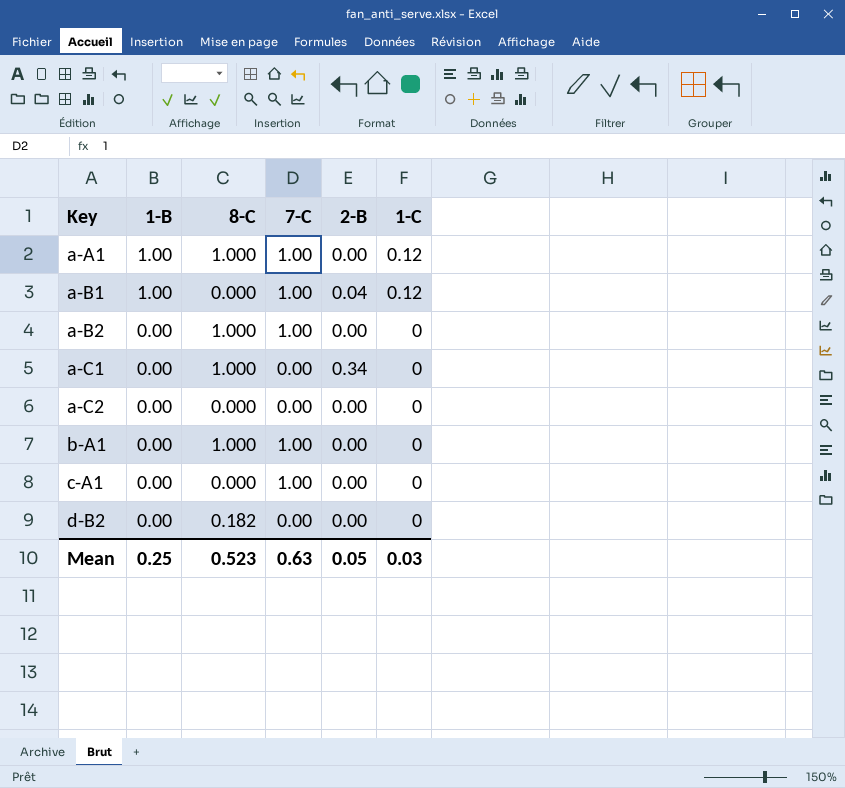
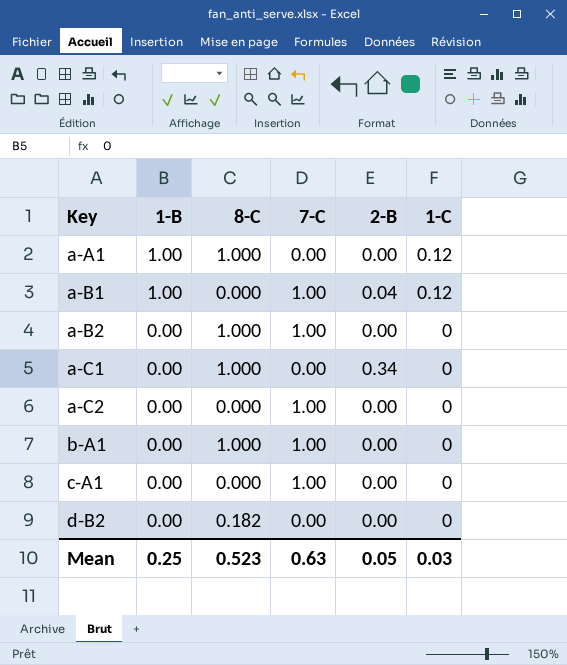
a-A1 | 7-C: 1.00 -> 0.00
a-C2 | 7-C: 0.00 -> 1.00

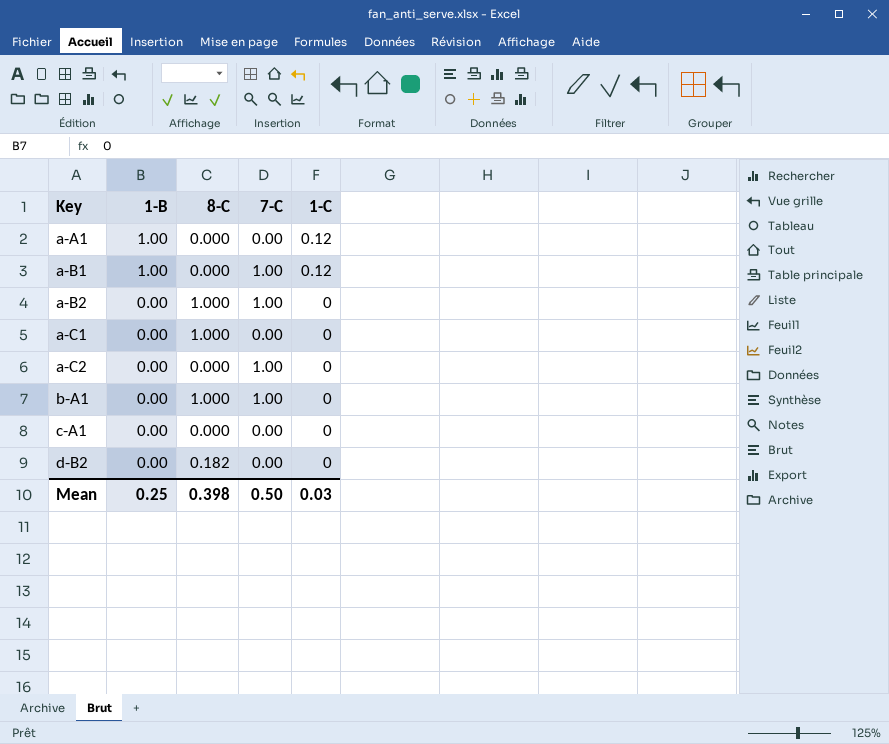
column 2-B | position: 5 -> none
a-A1 | 8-C: 1.000 -> 0.000
c-A1 | 7-C: 1.00 -> 0.00
Mean | 8-C: 0.523 -> 0.398
Mean | 7-C: 0.63 -> 0.50

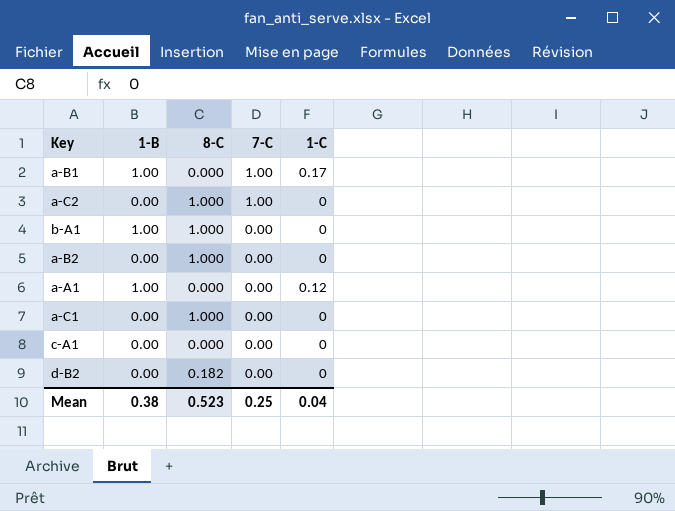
row order: Key ascending -> 7-C descending
a-B1 | 1-C: 0.12 -> 0.17
a-C2 | 8-C: 0.000 -> 1.000
b-A1 | 1-B: 0.00 -> 1.00
b-A1 | 7-C: 1.00 -> 0.00
a-B2 | 7-C: 1.00 -> 0.00
Mean | 1-B: 0.25 -> 0.38
Mean | 8-C: 0.398 -> 0.523
Mean | 7-C: 0.50 -> 0.25
Mean | 1-C: 0.03 -> 0.04

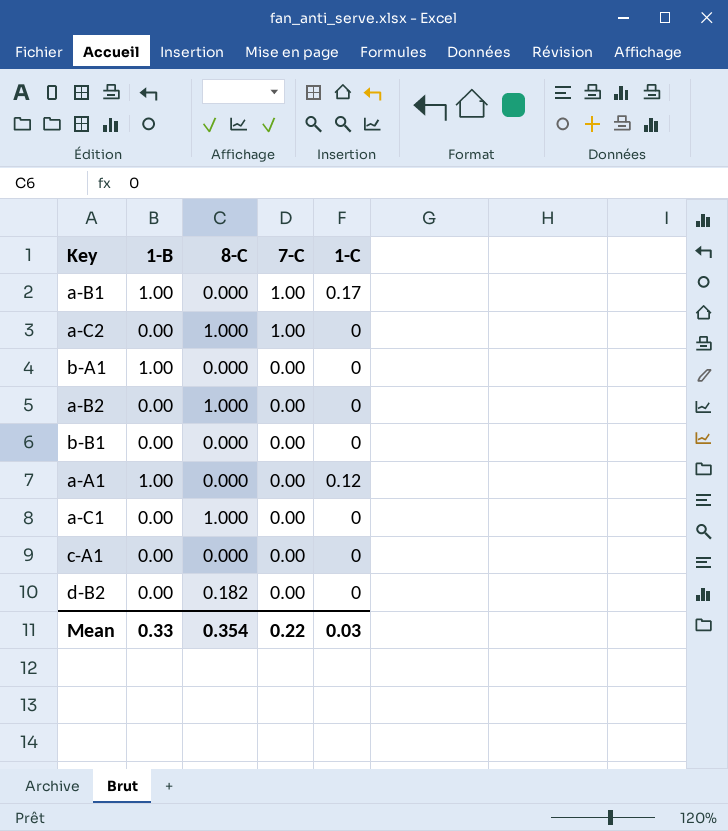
b-A1 | 8-C: 1.000 -> 0.000
row b-B1: none -> 0.00 | 0.000 | 0.00 | 0
Mean | 1-B: 0.38 -> 0.33
Mean | 8-C: 0.523 -> 0.354
Mean | 7-C: 0.25 -> 0.22
Mean | 1-C: 0.04 -> 0.03

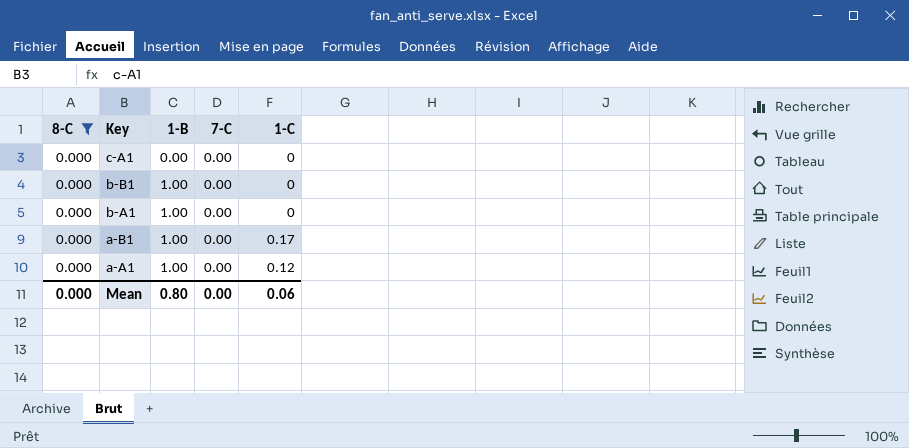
filter: none -> 8-C = 0.000
row order: 7-C descending -> Key descending
column 8-C | position: 3 -> 1
b-B1 | 1-B: 0.00 -> 1.00
a-B1 | 7-C: 1.00 -> 0.00
Mean | 8-C: 0.354 -> 0.000
Mean | 1-B: 0.33 -> 0.80
Mean | 7-C: 0.22 -> 0.00
Mean | 1-C: 0.03 -> 0.06

